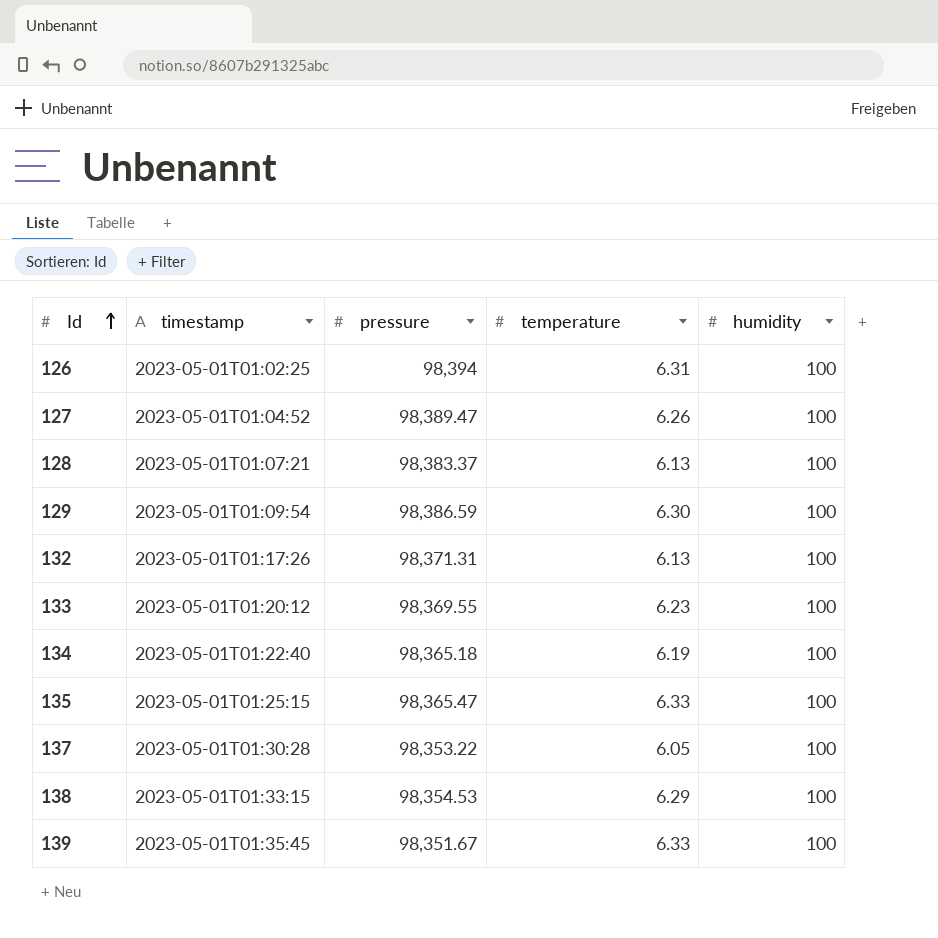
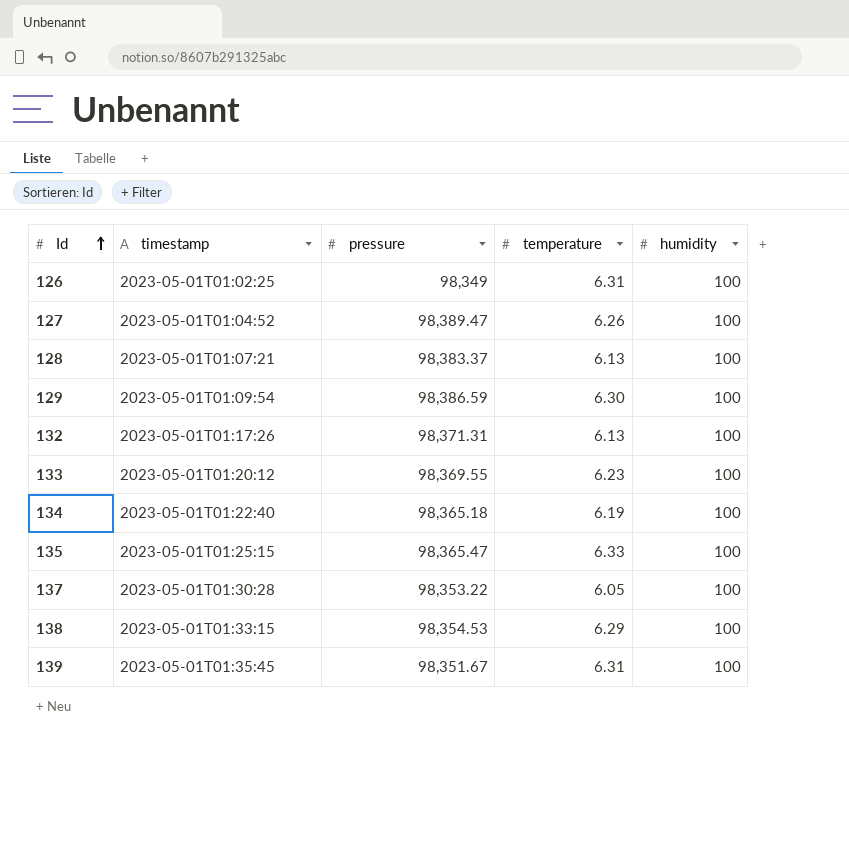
126 | pressure: 98,394 -> 98,349
139 | temperature: 6.33 -> 6.31

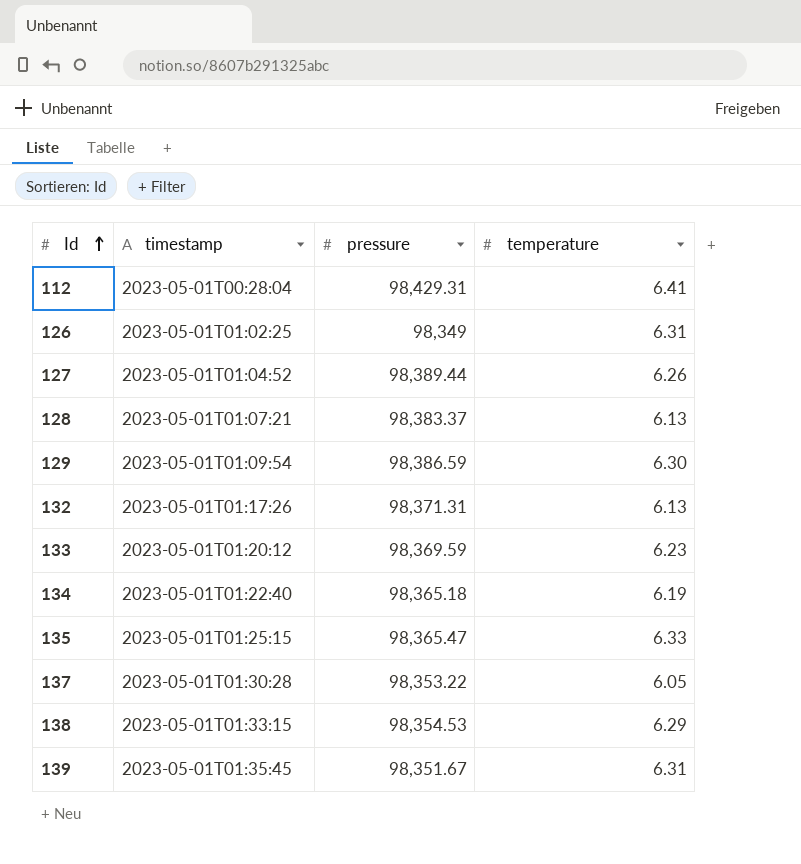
column humidity | position: 5 -> none
row 112: none -> 2023-05-01T00:28:04 | 98,429.31 | 6.41
127 | pressure: 98,389.47 -> 98,389.44
133 | pressure: 98,369.55 -> 98,369.59

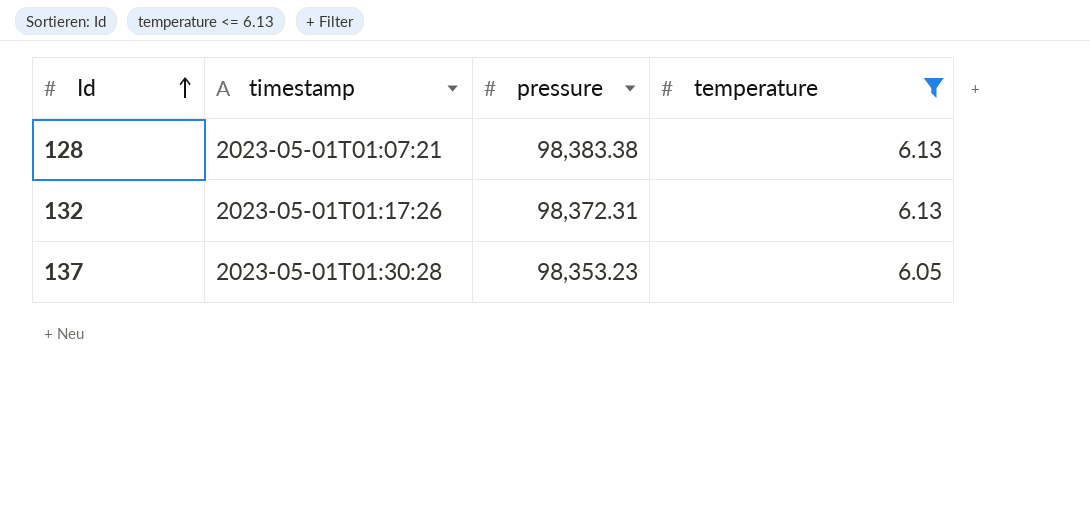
filter: none -> temperature <= 6.13
128 | pressure: 98,383.37 -> 98,383.38
132 | pressure: 98,371.31 -> 98,372.31
137 | pressure: 98,353.22 -> 98,353.23

